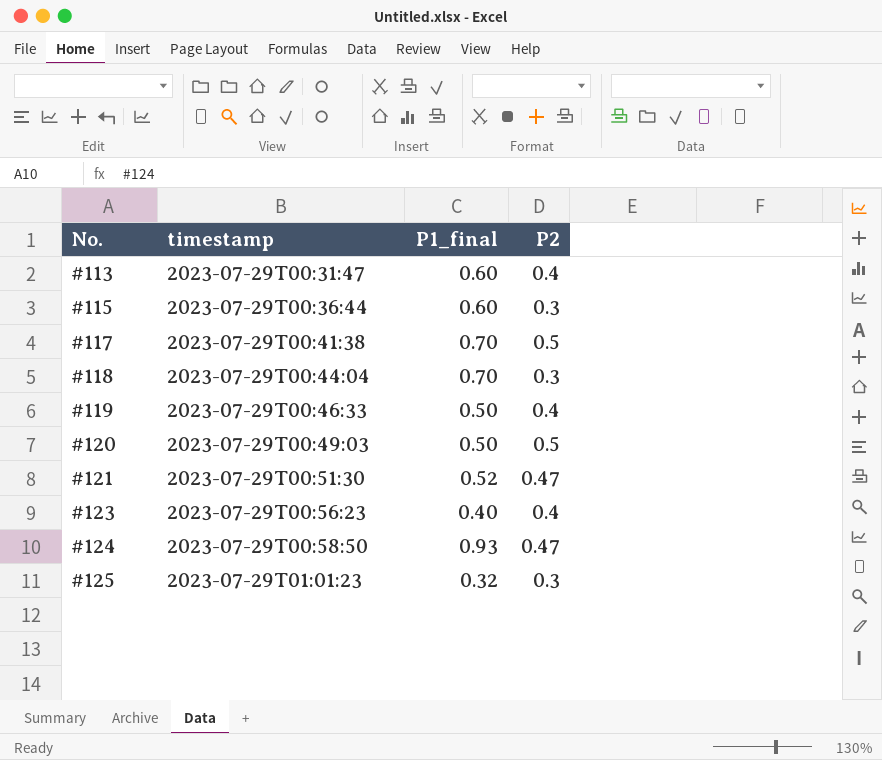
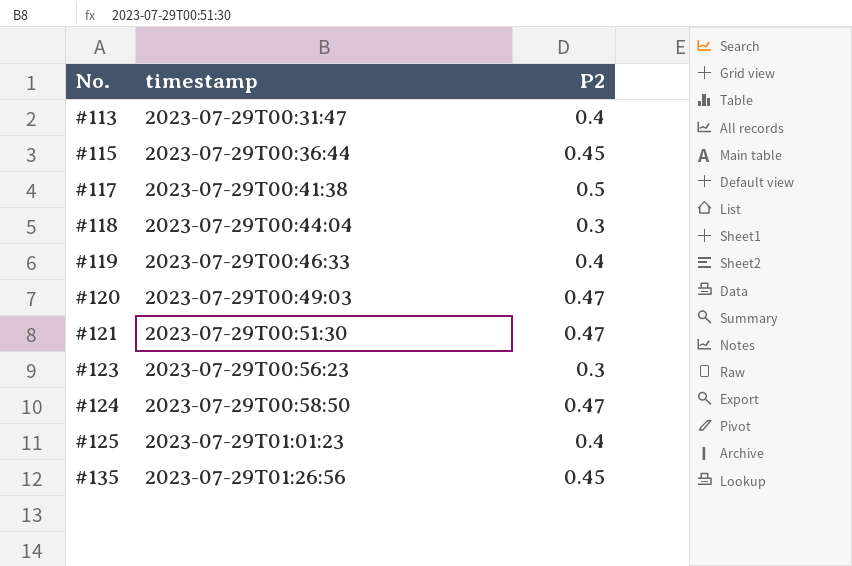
column P1_final | position: 3 -> none
#115 | P2: 0.3 -> 0.45
#120 | P2: 0.5 -> 0.47
#123 | P2: 0.4 -> 0.3
#125 | P2: 0.3 -> 0.4
row #135: none -> 2023-07-29T01:26:56 | 0.45

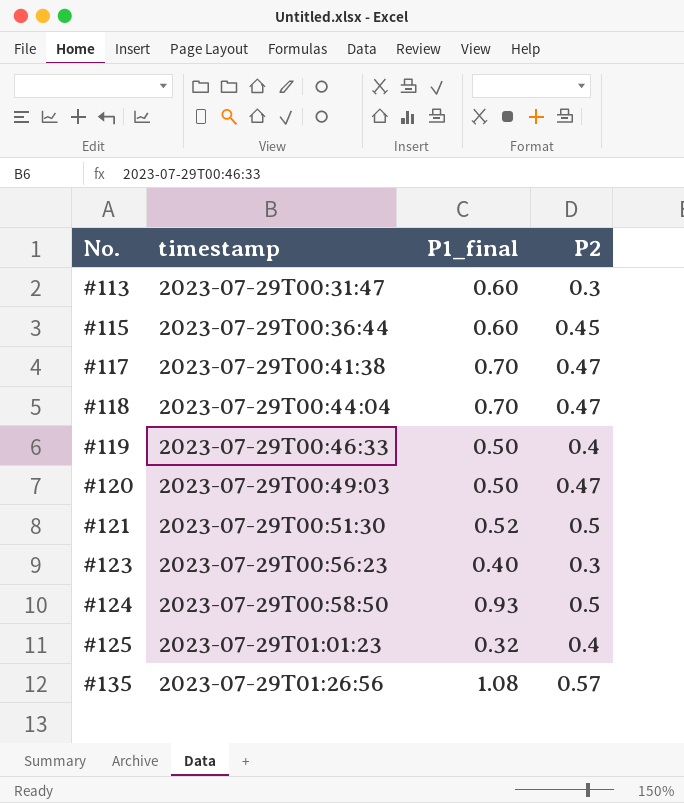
column P1_final | position: none -> 3
#113 | P2: 0.4 -> 0.3
#117 | P2: 0.5 -> 0.47
#118 | P2: 0.3 -> 0.47
#121 | P2: 0.47 -> 0.5
#124 | P2: 0.47 -> 0.5
#135 | P2: 0.45 -> 0.57

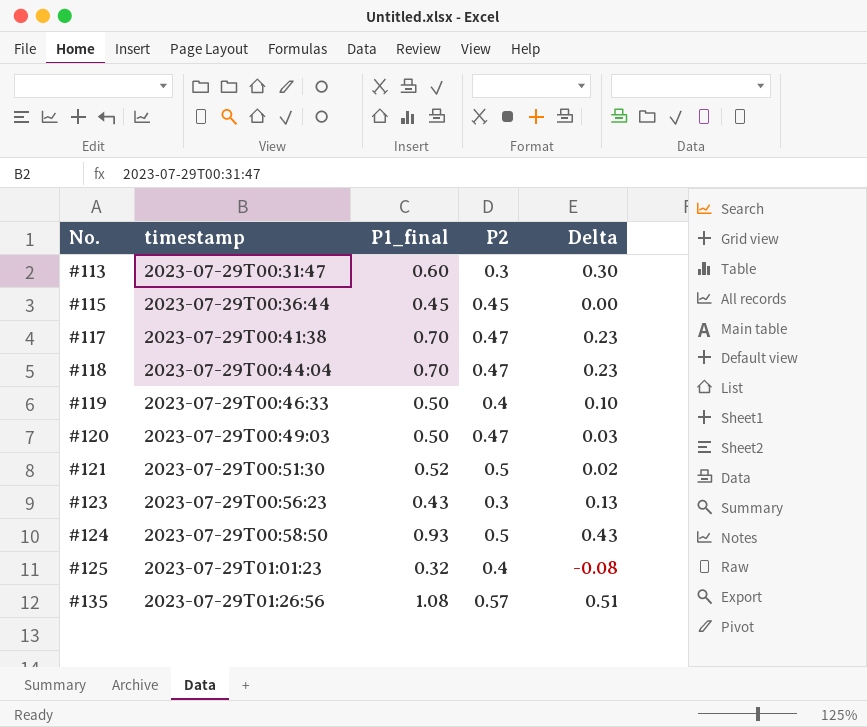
column Delta | formula: none -> [P1_final] - [P2]
#115 | P1_final: 0.60 -> 0.45
#123 | P1_final: 0.40 -> 0.43

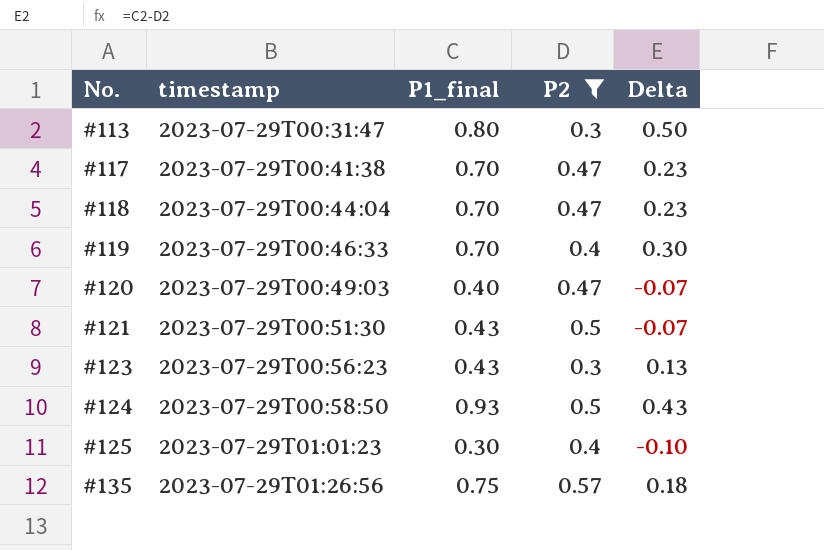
filter: none -> P2 != 0.45
#113 | P1_final: 0.60 -> 0.80
#113 | Delta: 0.30 -> 0.50
#119 | P1_final: 0.50 -> 0.70
#119 | Delta: 0.10 -> 0.30
#120 | P1_final: 0.50 -> 0.40
#120 | Delta: 0.03 -> -0.07
#121 | P1_final: 0.52 -> 0.43
#121 | Delta: 0.02 -> -0.07
#125 | P1_final: 0.32 -> 0.30
#125 | Delta: -0.08 -> -0.10
#135 | P1_final: 1.08 -> 0.75
#135 | Delta: 0.51 -> 0.18

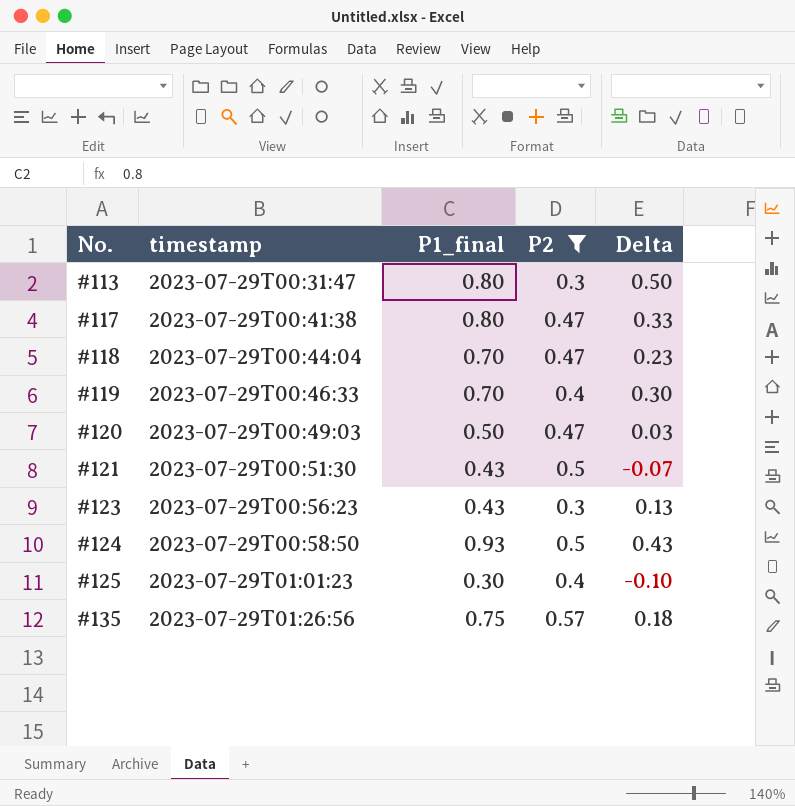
#117 | P1_final: 0.70 -> 0.80
#117 | Delta: 0.23 -> 0.33
#120 | P1_final: 0.40 -> 0.50
#120 | Delta: -0.07 -> 0.03

